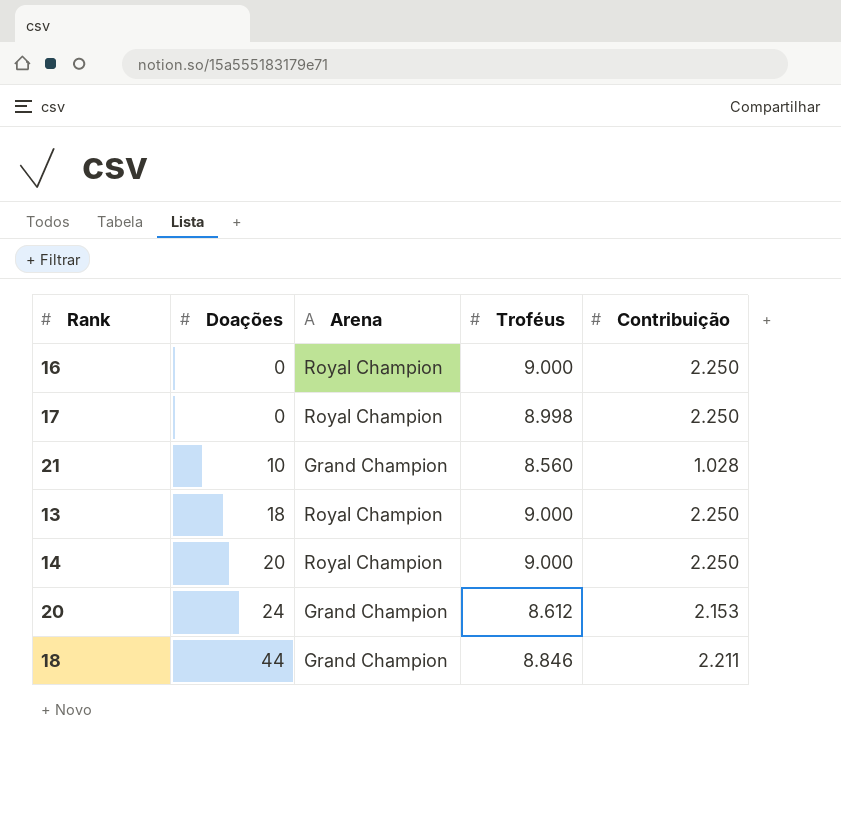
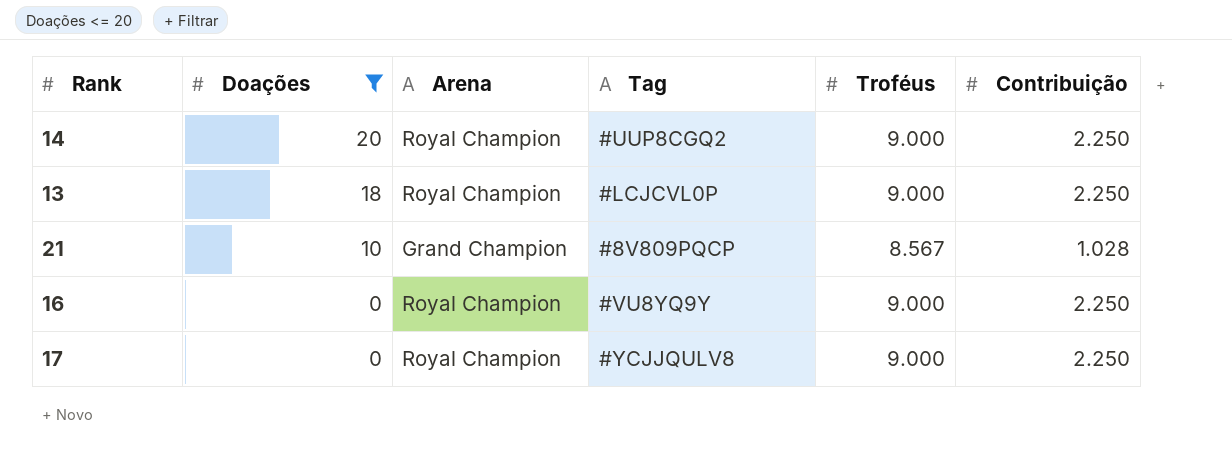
filter: none -> Doações <= 20
row order: Doações ascending -> Doações descending
column Tag | position: none -> 4
21 | Troféus: 8.560 -> 8.567
17 | Troféus: 8.998 -> 9.000

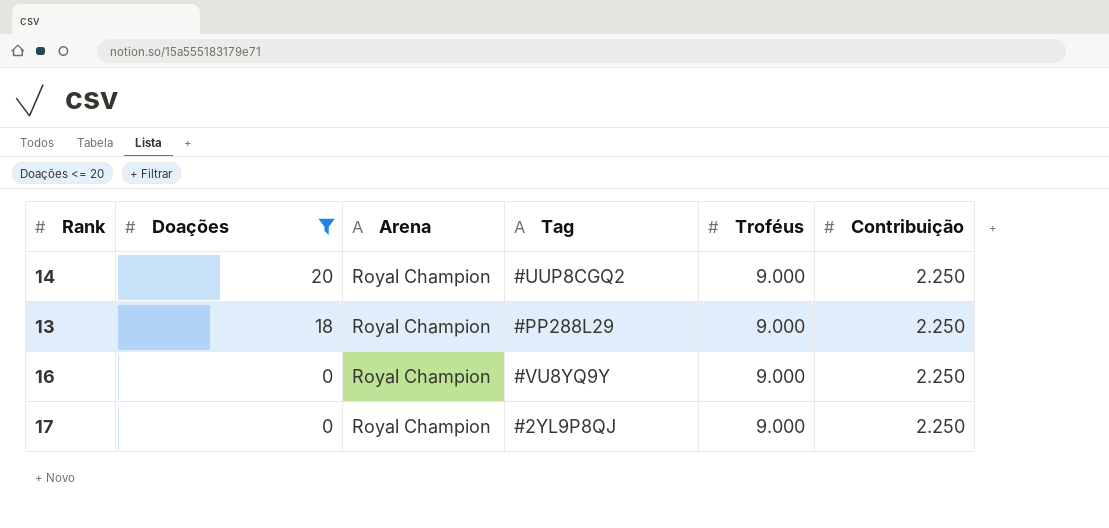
row 21: 10 | Grand Champion | #8V809PQCP | 8.567 | 1.028 -> none
13 | Tag: #LCJCVL0P -> #PP288L29
17 | Tag: #YCJJQULV8 -> #2YL9P8QJ

